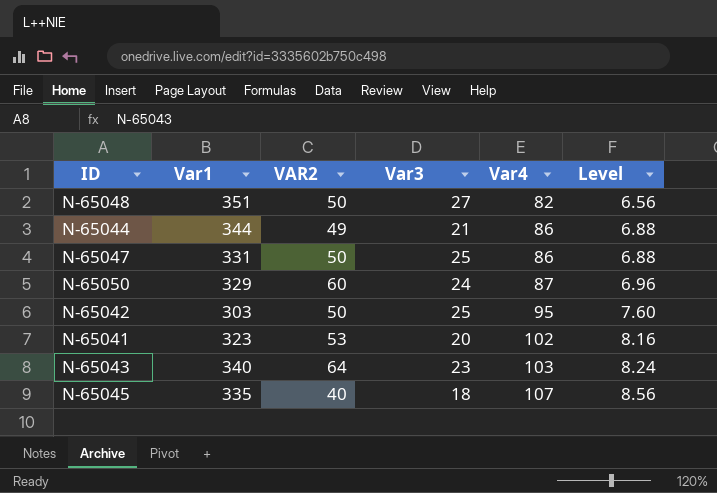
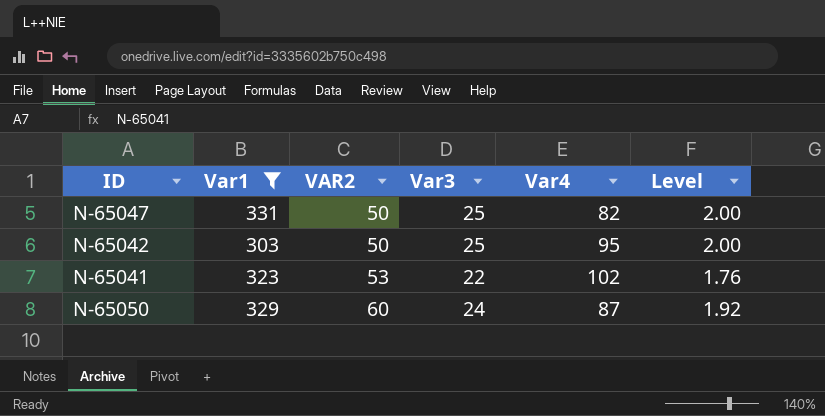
filter: none -> Var1 <= 331
row order: Var4 ascending -> VAR2 ascending
column Level | formula: [Var4] * 0.08 -> [Var3] * 0.08
N-65047 | Var4: 86 -> 82
N-65041 | Var3: 20 -> 22

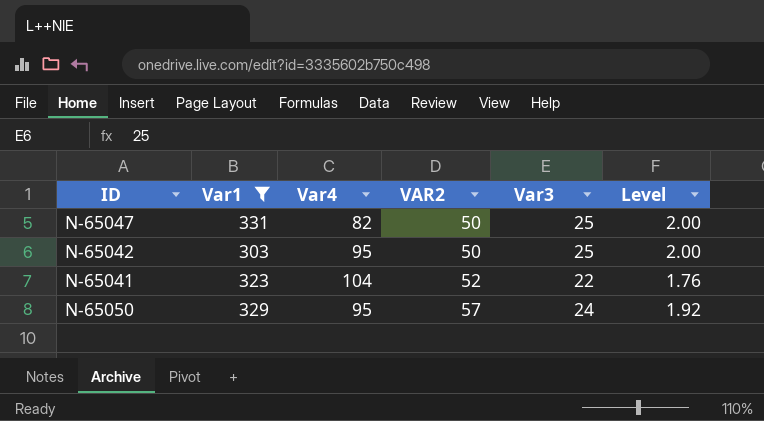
column Var4 | position: 5 -> 3
N-65041 | Var4: 102 -> 104
N-65041 | VAR2: 53 -> 52
N-65050 | Var4: 87 -> 95
N-65050 | VAR2: 60 -> 57

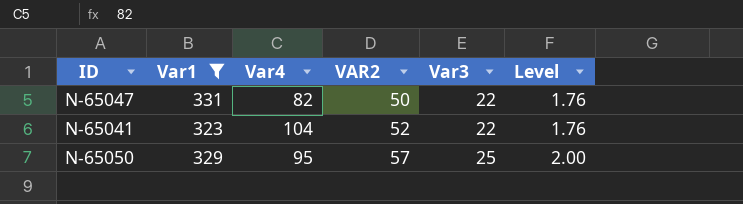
row N-65042: 303 | 95 | 50 | 25 | 2.00 -> none
N-65047 | Var3: 25 -> 22
N-65047 | Level: 2.00 -> 1.76
N-65050 | Var3: 24 -> 25
N-65050 | Level: 1.92 -> 2.00

